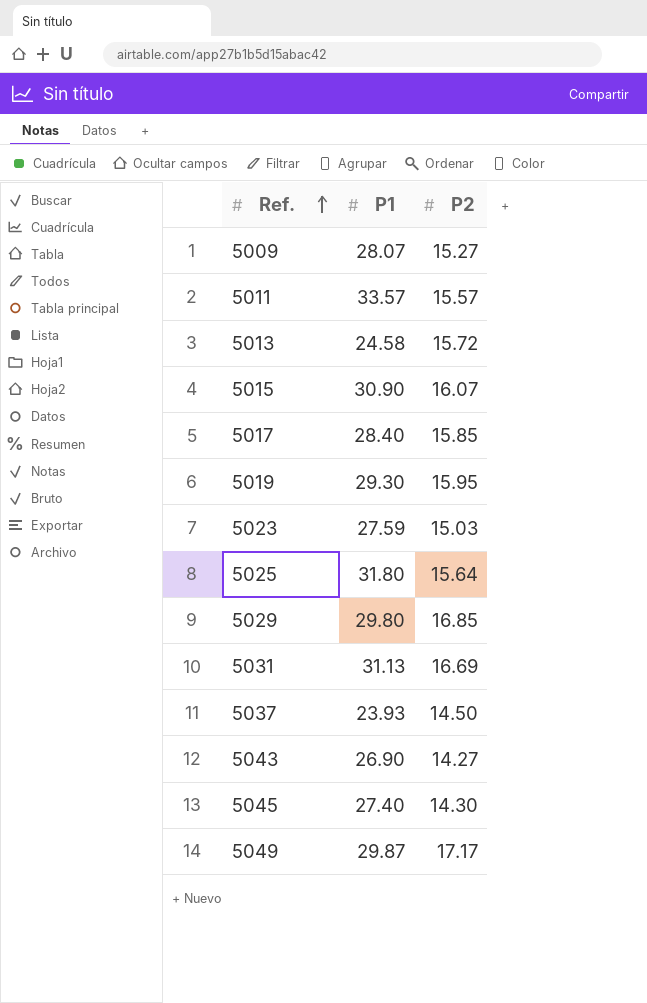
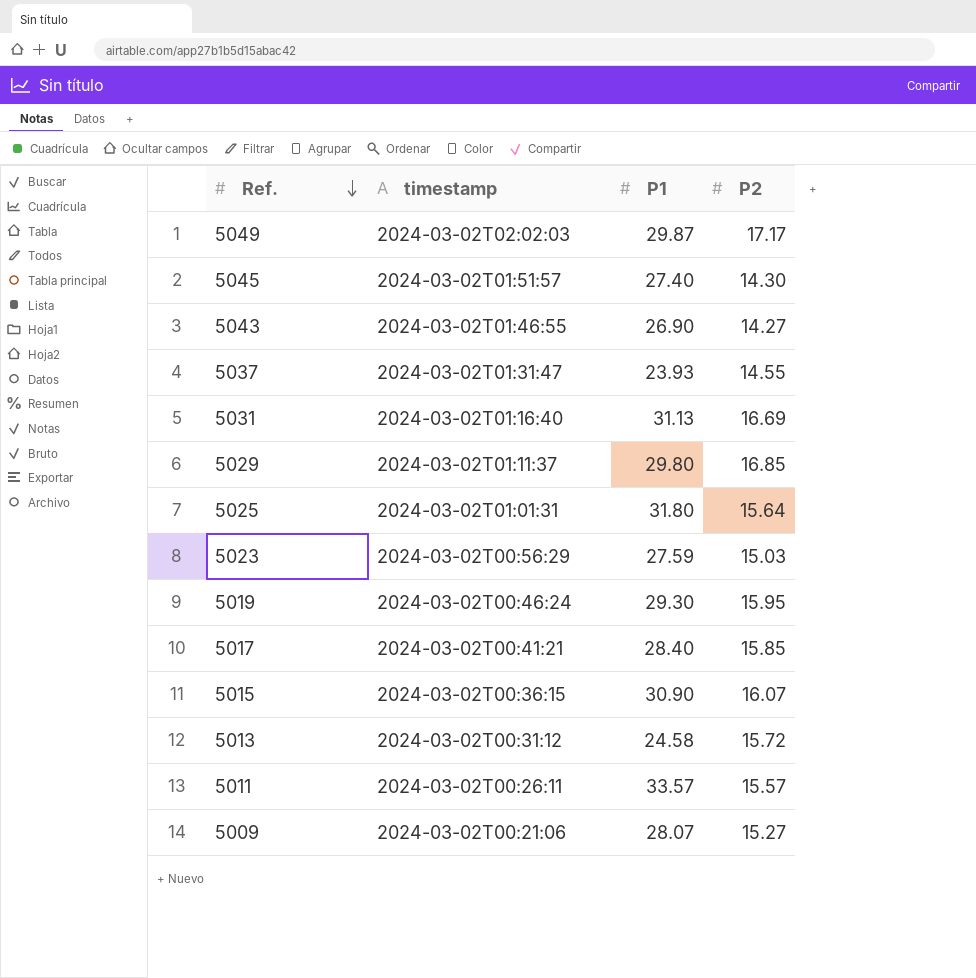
row order: Ref. ascending -> Ref. descending
column timestamp | position: none -> 2
5037 | P2: 14.50 -> 14.55

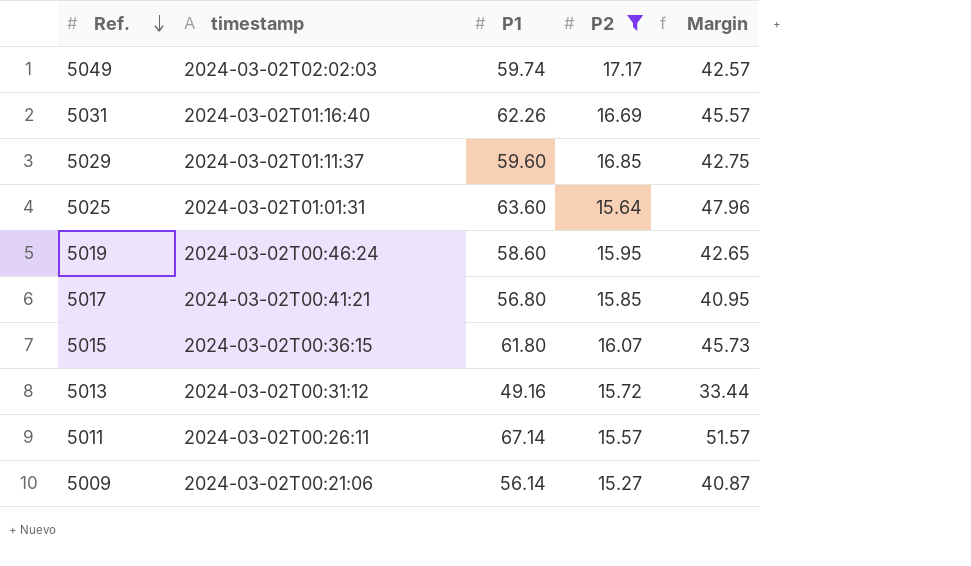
filter: none -> P2 >= 15.27
column Margin | formula: none -> [P1] - [P2]
5049 | P1: 29.87 -> 59.74
5031 | P1: 31.13 -> 62.26
5029 | P1: 29.80 -> 59.60
5025 | P1: 31.80 -> 63.60
5019 | P1: 29.30 -> 58.60
5017 | P1: 28.40 -> 56.80
5015 | P1: 30.90 -> 61.80
5013 | P1: 24.58 -> 49.16
5011 | P1: 33.57 -> 67.14
5009 | P1: 28.07 -> 56.14

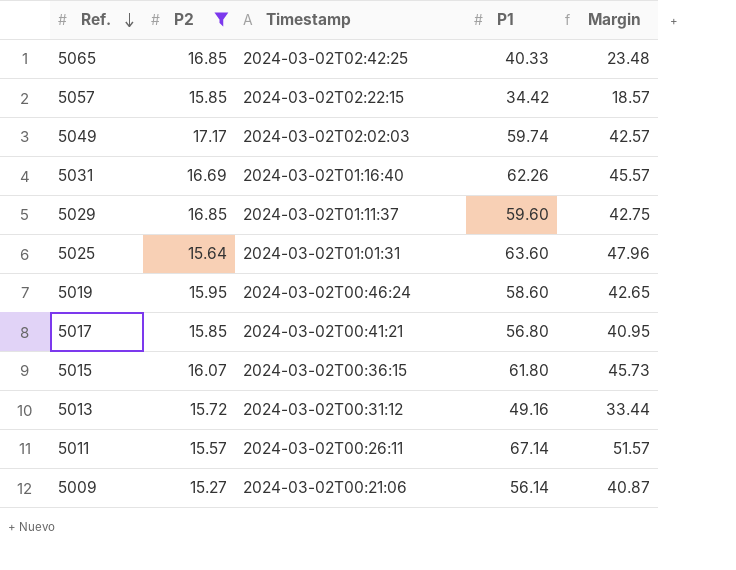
column P2 | position: 4 -> 2
column name: timestamp -> Timestamp
row 5065: none -> 16.85 | 2024-03-02T02:42:25 | 40.33 | 23.48
row 5057: none -> 15.85 | 2024-03-02T02:22:15 | 34.42 | 18.57

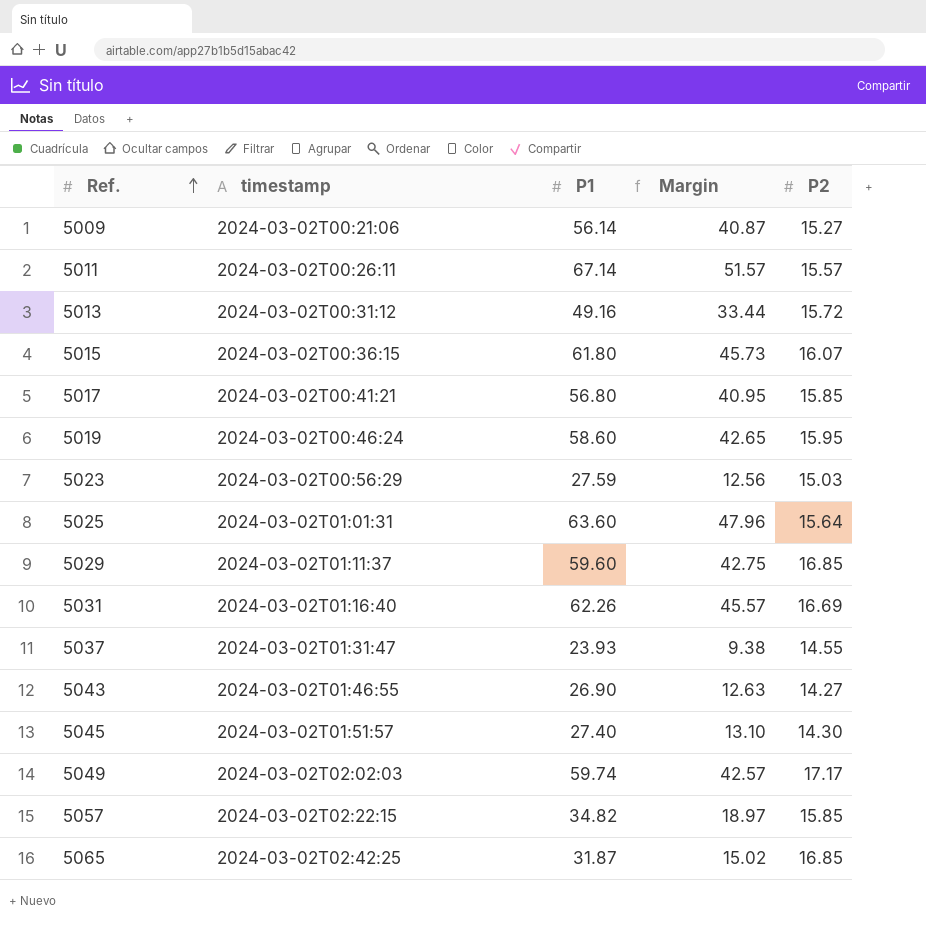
filter: P2 >= 15.27 -> none
row order: Ref. descending -> Ref. ascending
column name: Timestamp -> timestamp
column P2 | position: 2 -> 5
5057 | P1: 34.42 -> 34.82
5057 | Margin: 18.57 -> 18.97
5065 | P1: 40.33 -> 31.87
5065 | Margin: 23.48 -> 15.02

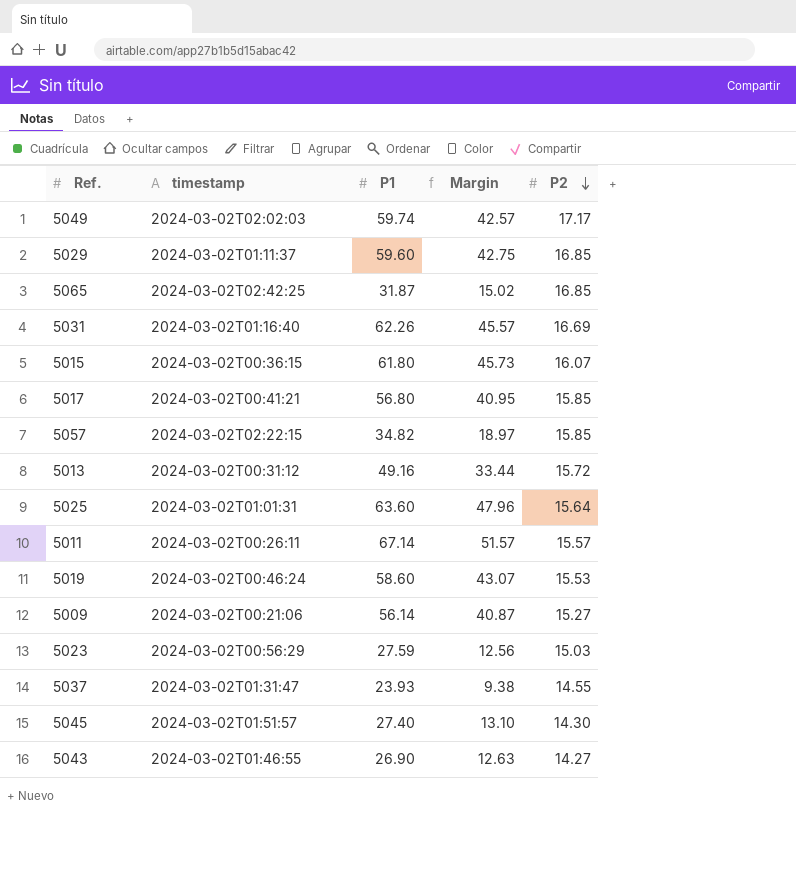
row order: Ref. ascending -> P2 descending
5019 | Margin: 42.65 -> 43.07
5019 | P2: 15.95 -> 15.53

